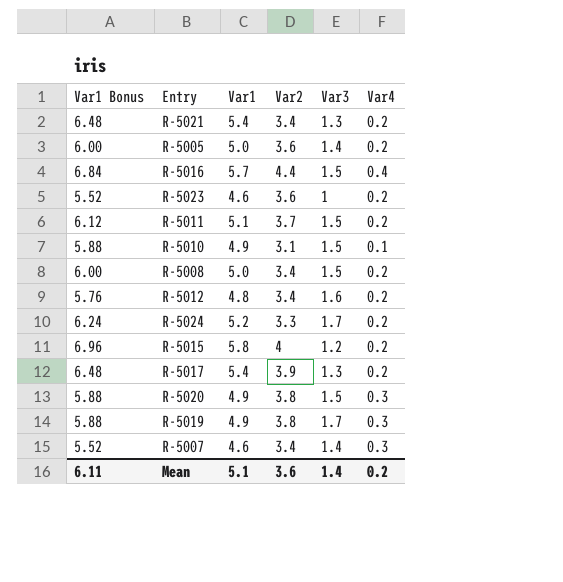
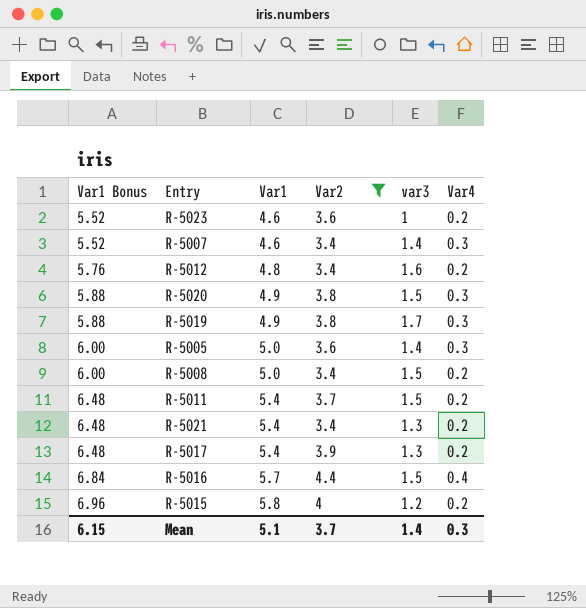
filter: none -> Var2 >= 3.4
row order: none -> Var1 Bonus ascending
column name: Var3 -> var3
R-5005 | Var4: 0.2 -> 0.3
R-5011 | Var1 Bonus: 6.12 -> 6.48
R-5011 | Var1: 5.1 -> 5.4
Mean | Var1 Bonus: 6.11 -> 6.15
Mean | Var2: 3.6 -> 3.7
Mean | Var4: 0.2 -> 0.3

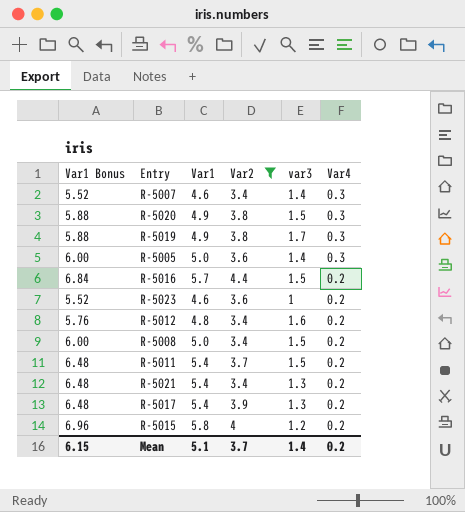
row order: Var1 Bonus ascending -> Var4 descending
R-5016 | Var4: 0.4 -> 0.2
Mean | Var4: 0.3 -> 0.2

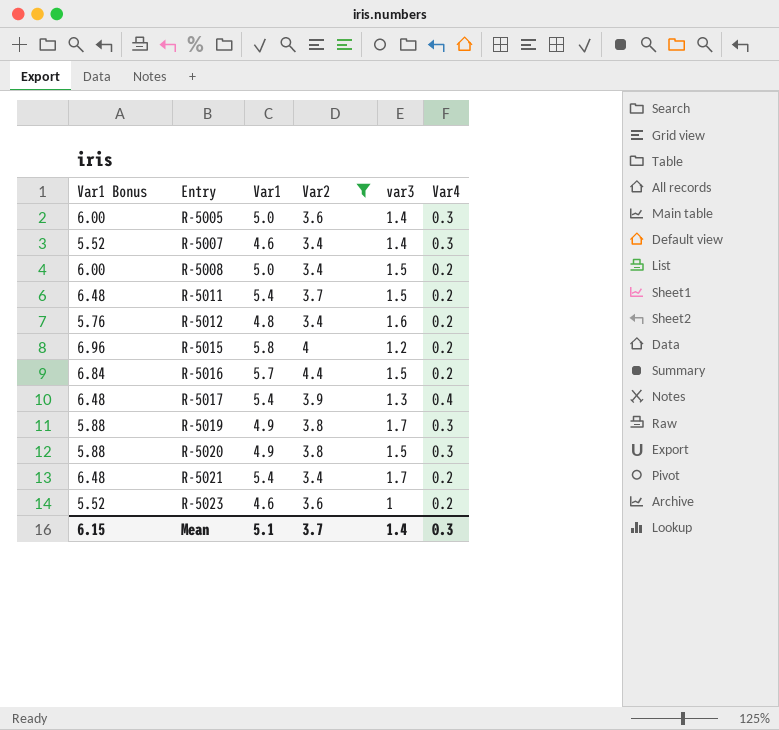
row order: Var4 descending -> Entry ascending
R-5017 | Var4: 0.2 -> 0.4
R-5021 | var3: 1.3 -> 1.7
Mean | Var4: 0.2 -> 0.3

